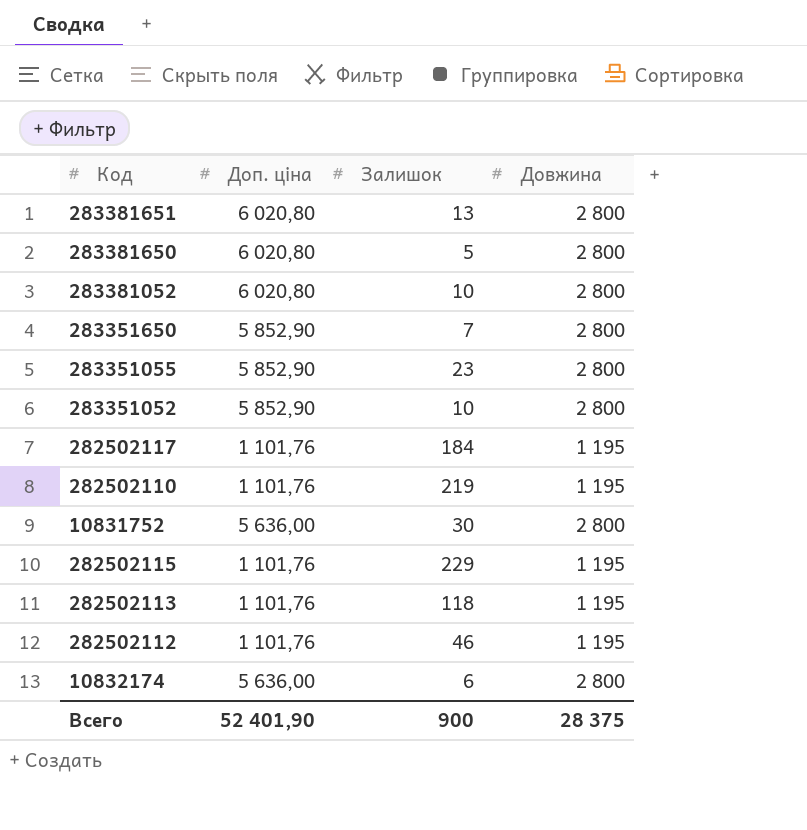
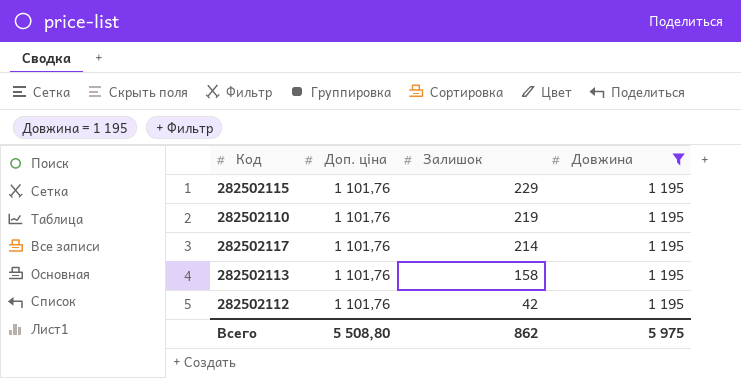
filter: none -> Довжина = 1 195
row order: none -> Залишок descending
282502117 | Залишок: 184 -> 214
282502113 | Залишок: 118 -> 158
282502112 | Залишок: 46 -> 42
Всего | Доп. ціна: 52 401,90 -> 5 508,80
Всего | Залишок: 900 -> 862
Всего | Довжина: 28 375 -> 5 975

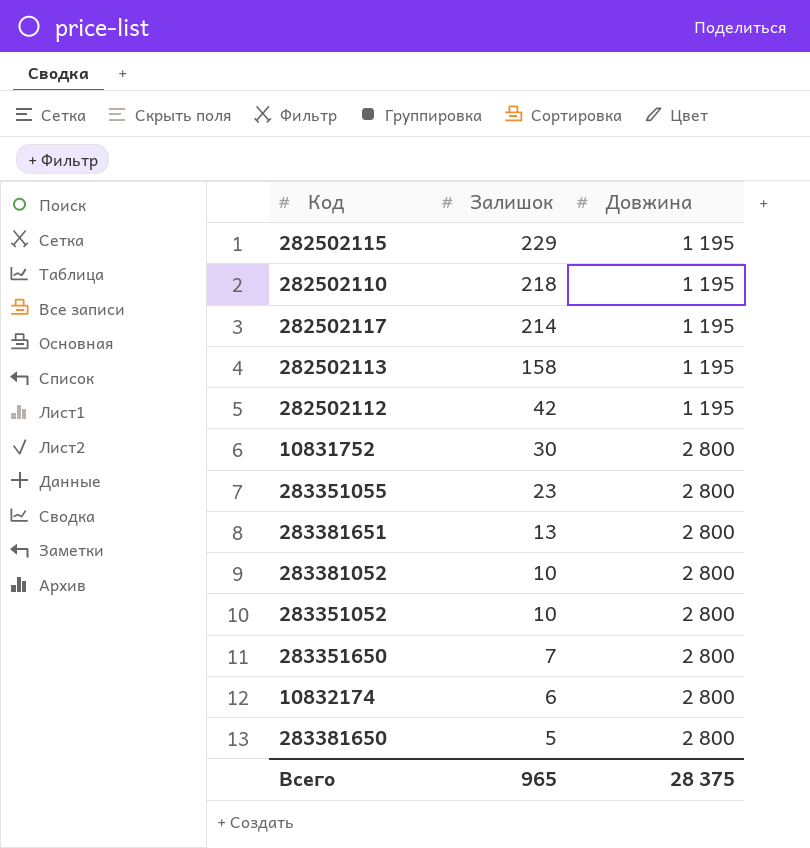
filter: Довжина = 1 195 -> none
column Доп. ціна | position: 2 -> none
282502110 | Залишок: 219 -> 218
Всего | Залишок: 862 -> 965
Всего | Довжина: 5 975 -> 28 375

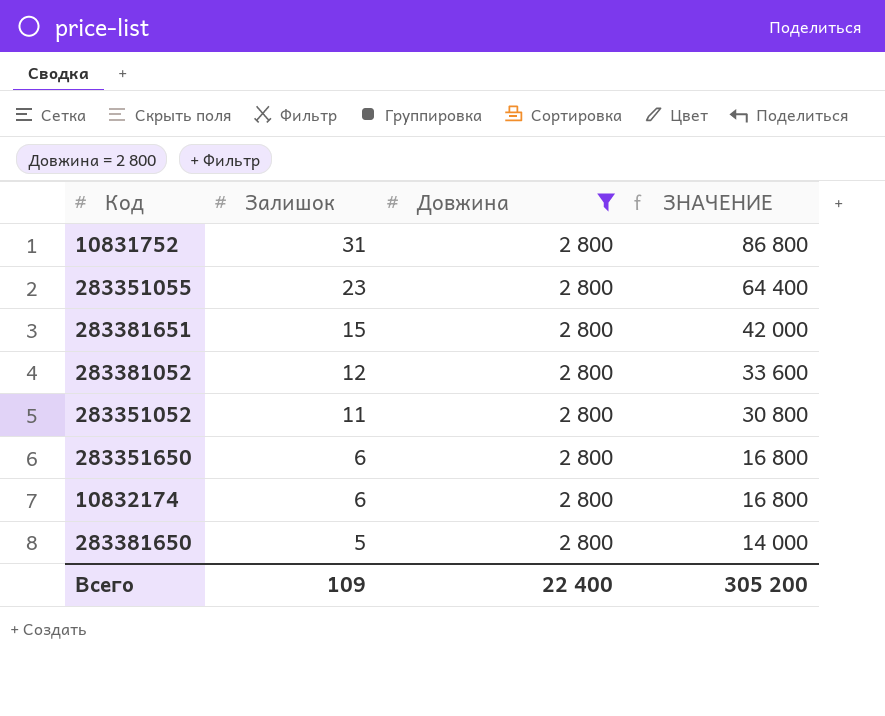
filter: none -> Довжина = 2 800
column ЗНАЧЕНИЕ | formula: none -> [Залишок] * [Довжина]
10831752 | Залишок: 30 -> 31
283381651 | Залишок: 13 -> 15
283381052 | Залишок: 10 -> 12
283351052 | Залишок: 10 -> 11
283351650 | Залишок: 7 -> 6
Всего | Залишок: 965 -> 109
Всего | Довжина: 28 375 -> 22 400

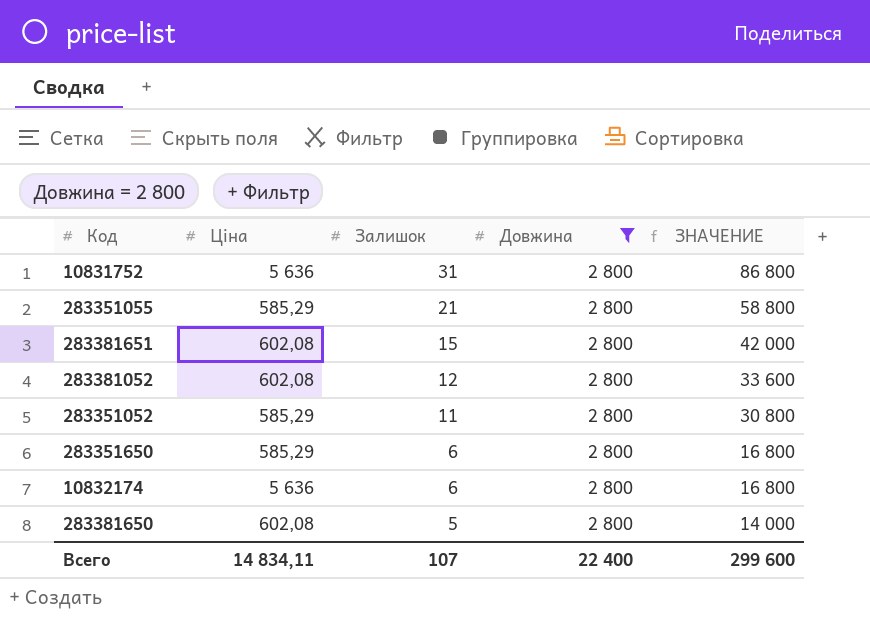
column Ціна | position: none -> 2
283351055 | Залишок: 23 -> 21
283351055 | ЗНАЧЕНИЕ: 64 400 -> 58 800
Всего | Залишок: 109 -> 107
Всего | ЗНАЧЕНИЕ: 305 200 -> 299 600

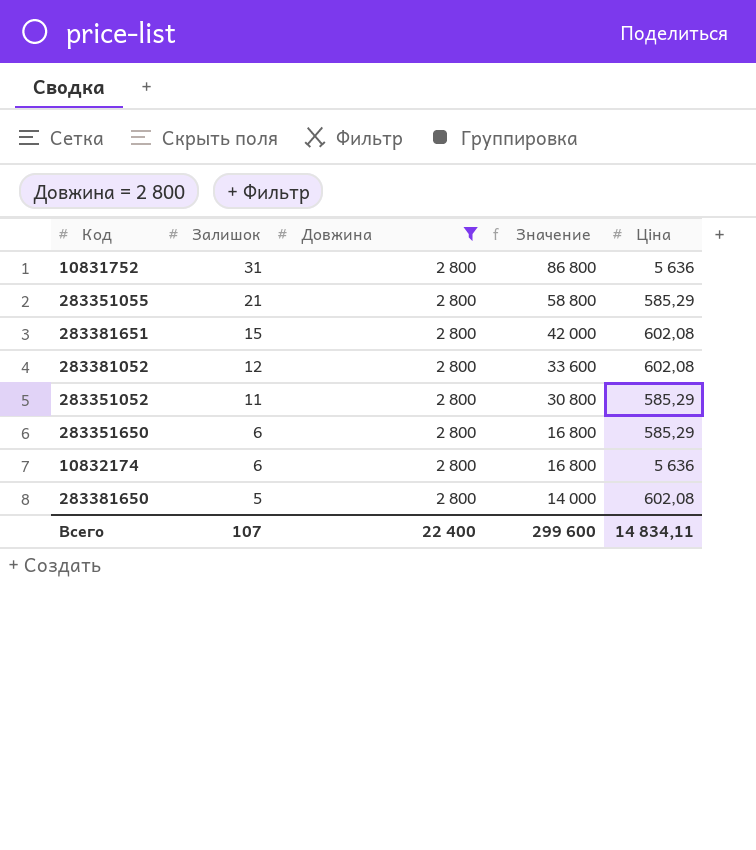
column name: ЗНАЧЕНИЕ -> Значение
column Ціна | position: 2 -> 5

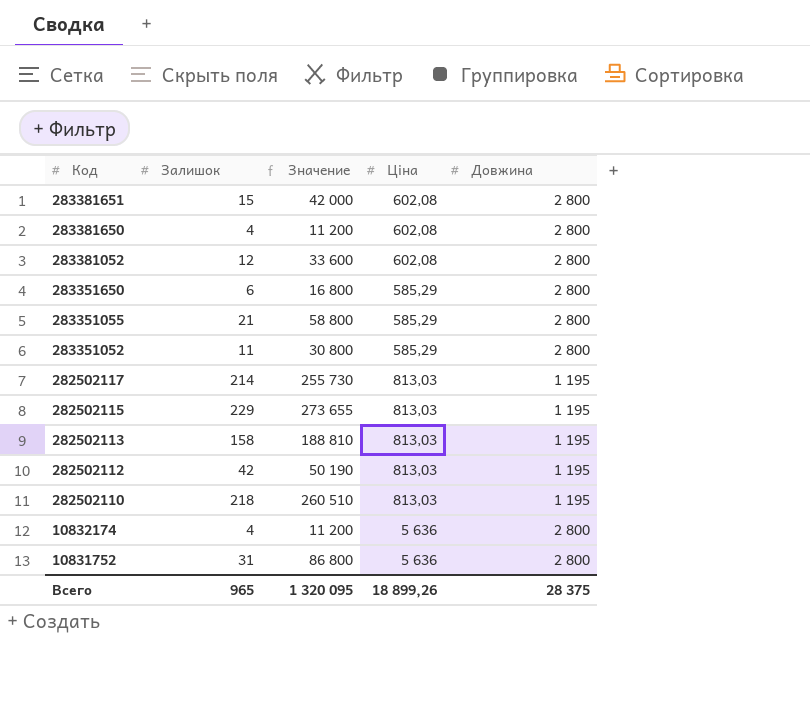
filter: Довжина = 2 800 -> none
row order: Залишок descending -> Код descending
column Довжина | position: 3 -> 5
283381650 | Залишок: 5 -> 4
283381650 | Значение: 14 000 -> 11 200
10832174 | Залишок: 6 -> 4
10832174 | Значение: 16 800 -> 11 200
Всего | Залишок: 107 -> 965
Всего | Значение: 299 600 -> 1 320 095
Всего | Ціна: 14 834,11 -> 18 899,26
Всего | Довжина: 22 400 -> 28 375

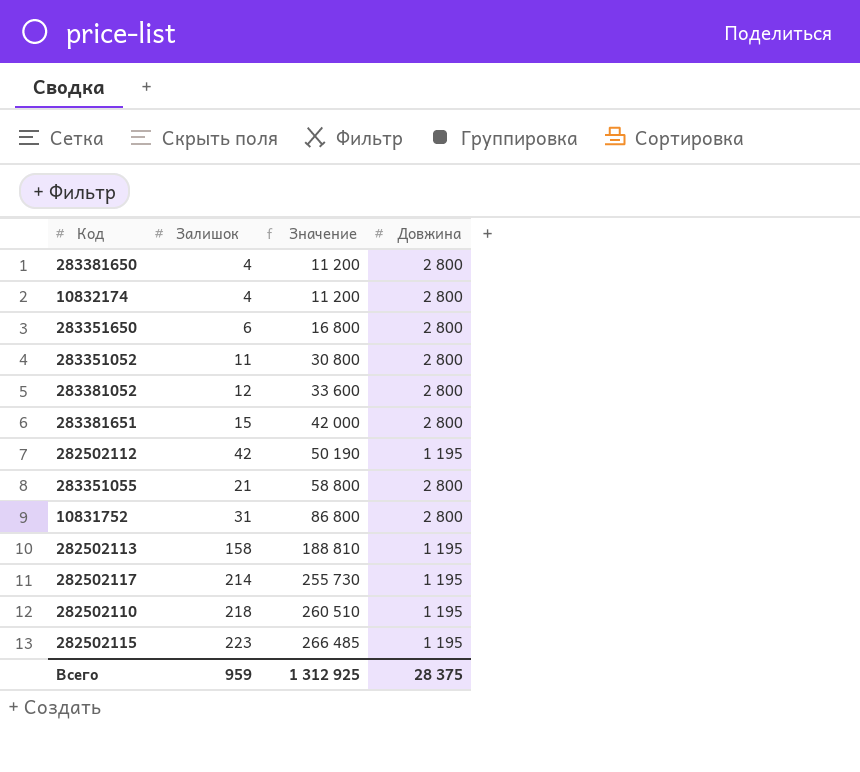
row order: Код descending -> Значение ascending
column Ціна | position: 4 -> none
282502115 | Залишок: 229 -> 223
282502115 | Значение: 273 655 -> 266 485
Всего | Залишок: 965 -> 959
Всего | Значение: 1 320 095 -> 1 312 925

